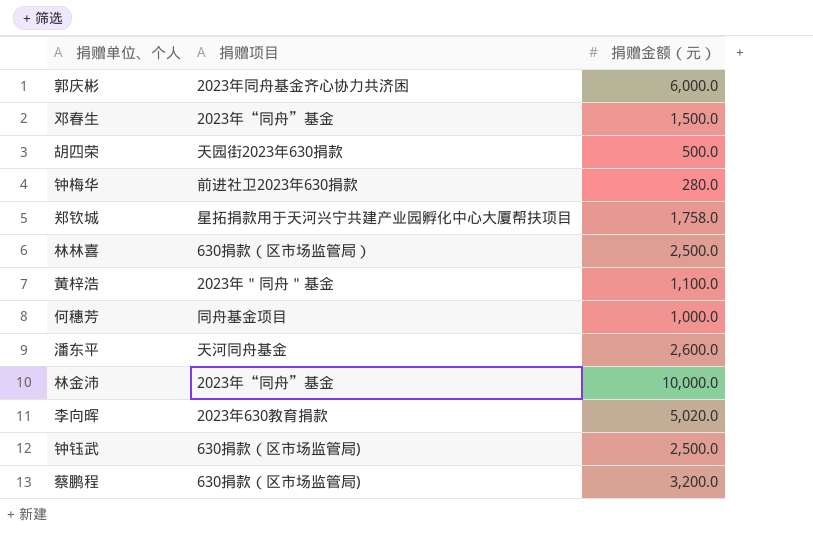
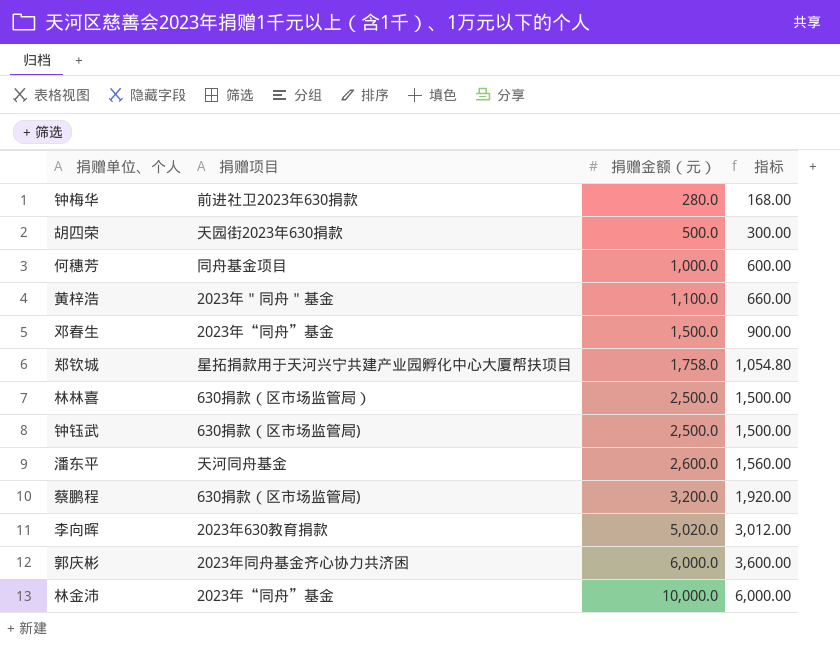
row order: none -> 捐赠金额（元） ascending
column 指标 | formula: none -> [捐赠金额（元）] * 0.6

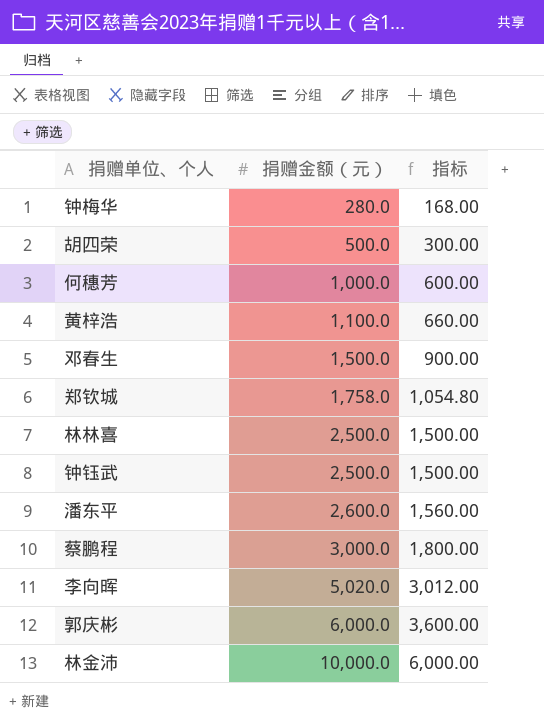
column 捐赠项目 | position: 2 -> none
蔡鹏程 | 捐赠金额（元）: 3,200.0 -> 3,000.0
蔡鹏程 | 指标: 1,920.00 -> 1,800.00

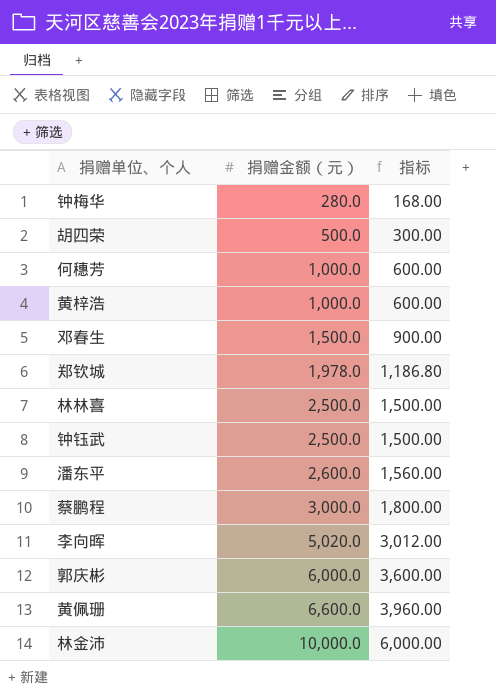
黄梓浩 | 捐赠金额（元）: 1,100.0 -> 1,000.0
黄梓浩 | 指标: 660.00 -> 600.00
郑钦城 | 捐赠金额（元）: 1,758.0 -> 1,978.0
郑钦城 | 指标: 1,054.80 -> 1,186.80
row 黄佩珊: none -> 6,600.0 | 3,960.00

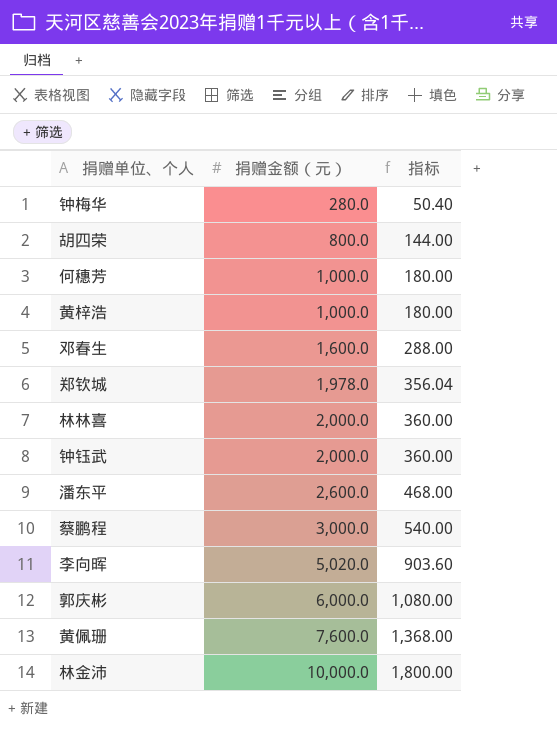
column 指标 | formula: [捐赠金额（元）] * 0.6 -> [捐赠金额（元）] * 0.18
胡四荣 | 捐赠金额（元）: 500.0 -> 800.0
邓春生 | 捐赠金额（元）: 1,500.0 -> 1,600.0
林林喜 | 捐赠金额（元）: 2,500.0 -> 2,000.0
钟钰武 | 捐赠金额（元）: 2,500.0 -> 2,000.0
黄佩珊 | 捐赠金额（元）: 6,600.0 -> 7,600.0

